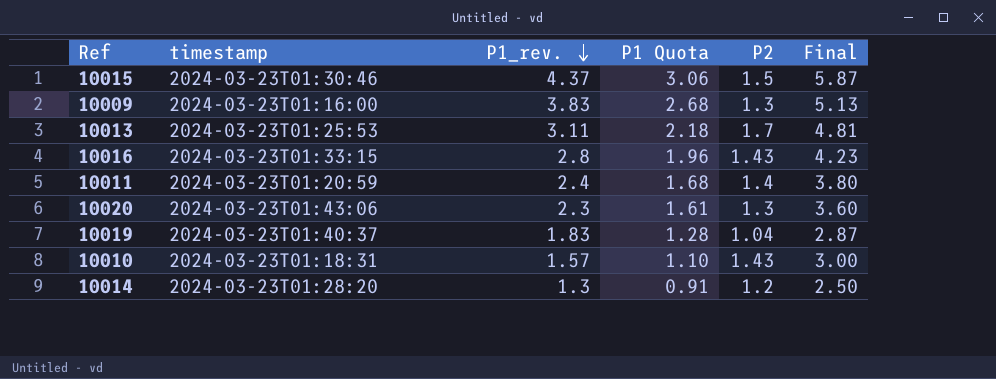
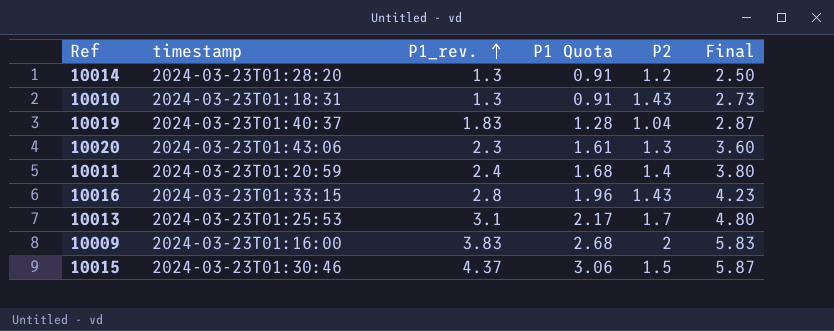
row order: P1_rev. descending -> P1_rev. ascending
10010 | P1_rev.: 1.57 -> 1.3
10010 | P1 Quota: 1.10 -> 0.91
10010 | Final: 3.00 -> 2.73
10013 | P1_rev.: 3.11 -> 3.1
10013 | P1 Quota: 2.18 -> 2.17
10013 | Final: 4.81 -> 4.80
10009 | P2: 1.3 -> 2
10009 | Final: 5.13 -> 5.83

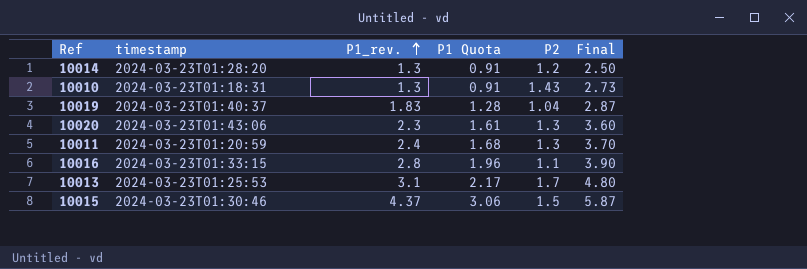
row 10009: 2024-03-23T01:16:00 | 3.83 | 2.68 | 2 | 5.83 -> none
10011 | P2: 1.4 -> 1.3
10011 | Final: 3.80 -> 3.70
10016 | P2: 1.43 -> 1.1
10016 | Final: 4.23 -> 3.90

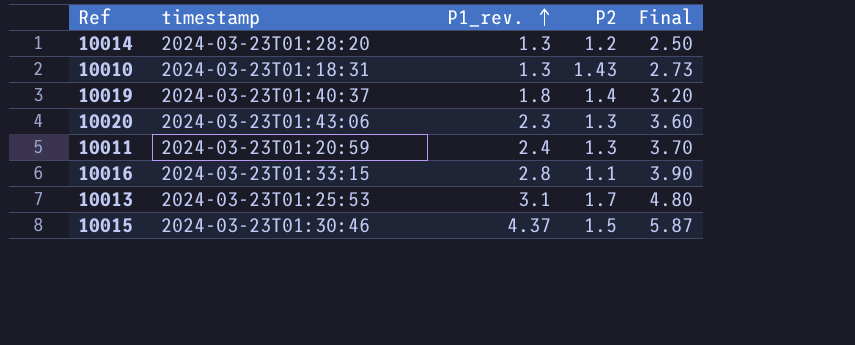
column P1 Quota | formula: [P1_rev.] * 0.7 -> none
10019 | P1_rev.: 1.83 -> 1.8
10019 | P2: 1.04 -> 1.4
10019 | Final: 2.87 -> 3.20

